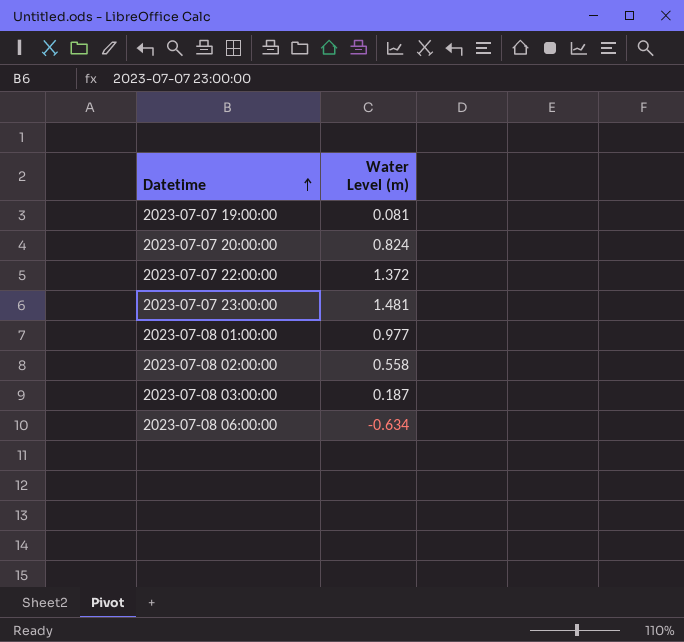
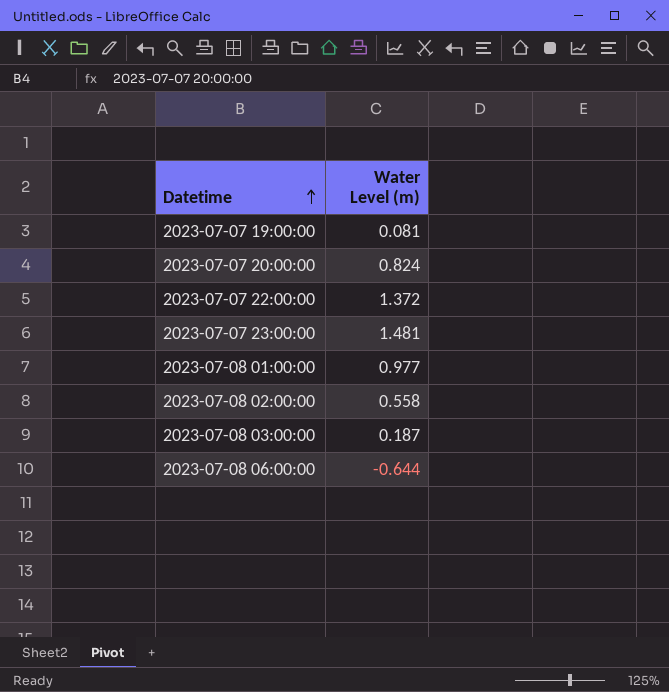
2023-07-08 06:00:00 | Water Level (m): -0.634 -> -0.644

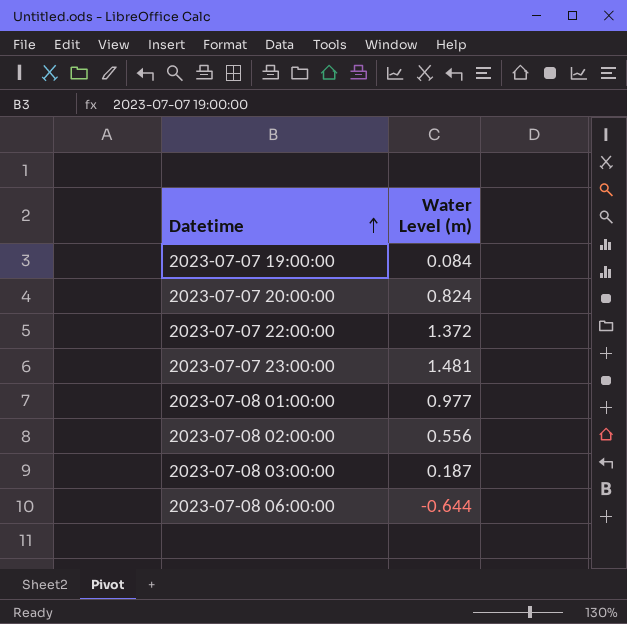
2023-07-07 19:00:00 | Water Level (m): 0.081 -> 0.084
2023-07-08 02:00:00 | Water Level (m): 0.558 -> 0.556

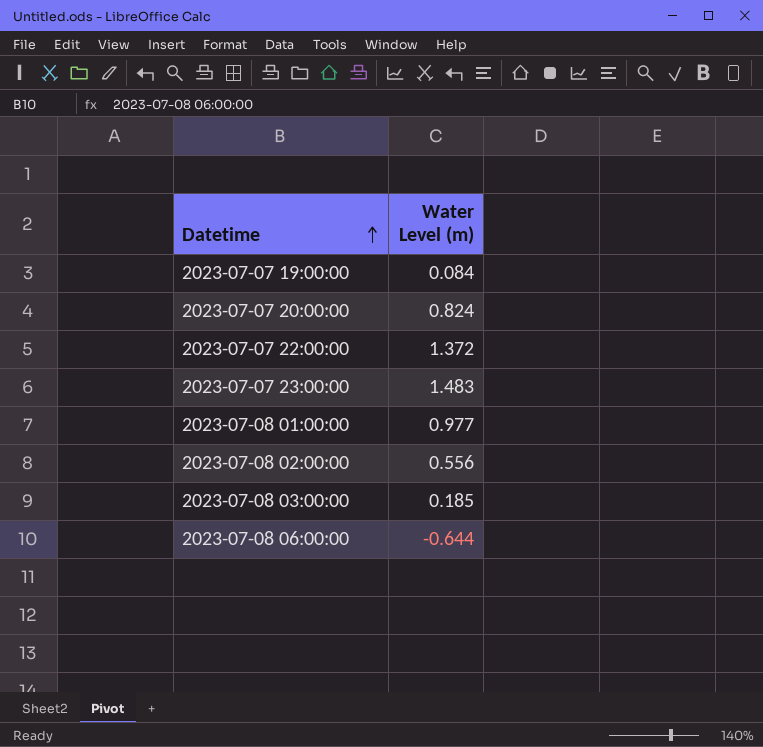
2023-07-07 23:00:00 | Water Level (m): 1.481 -> 1.483
2023-07-08 03:00:00 | Water Level (m): 0.187 -> 0.185

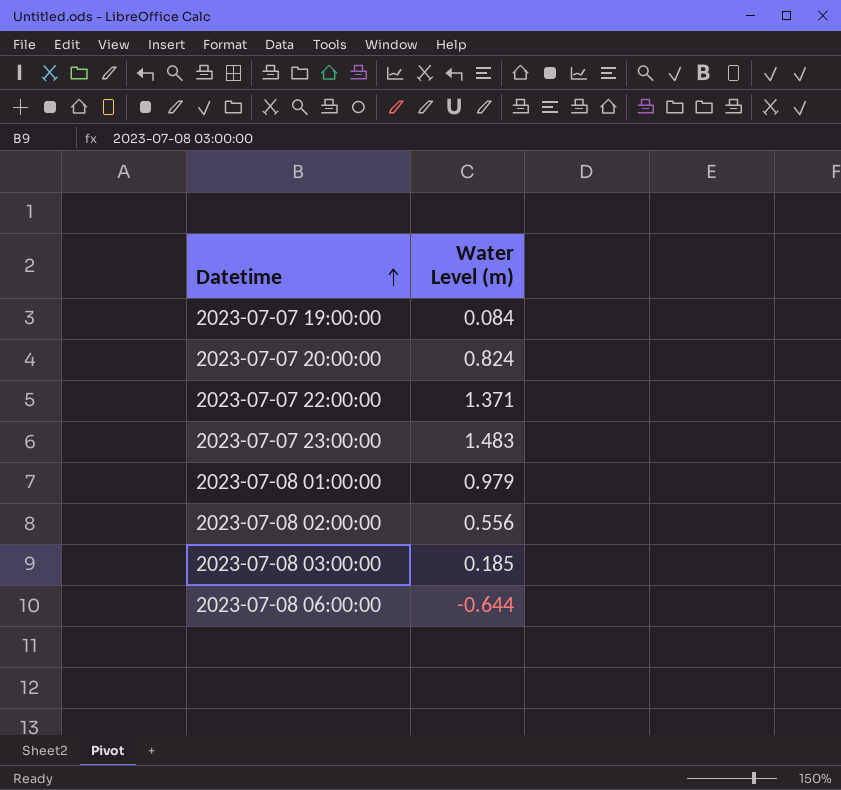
2023-07-07 22:00:00 | Water Level (m): 1.372 -> 1.371
2023-07-08 01:00:00 | Water Level (m): 0.977 -> 0.979

